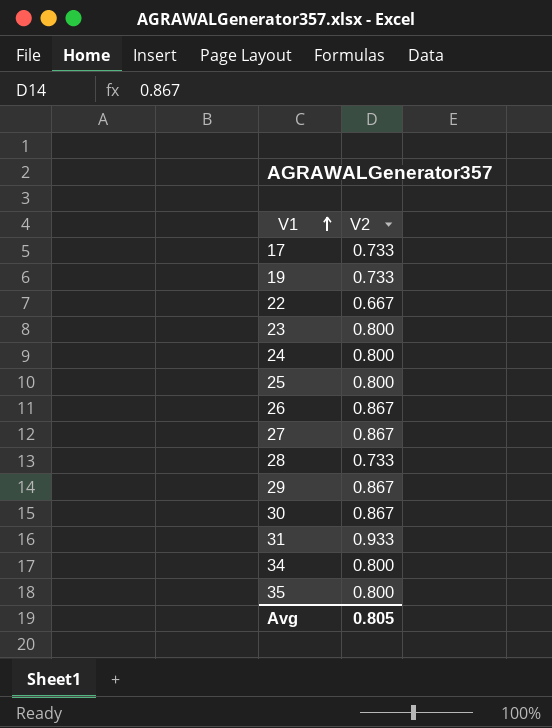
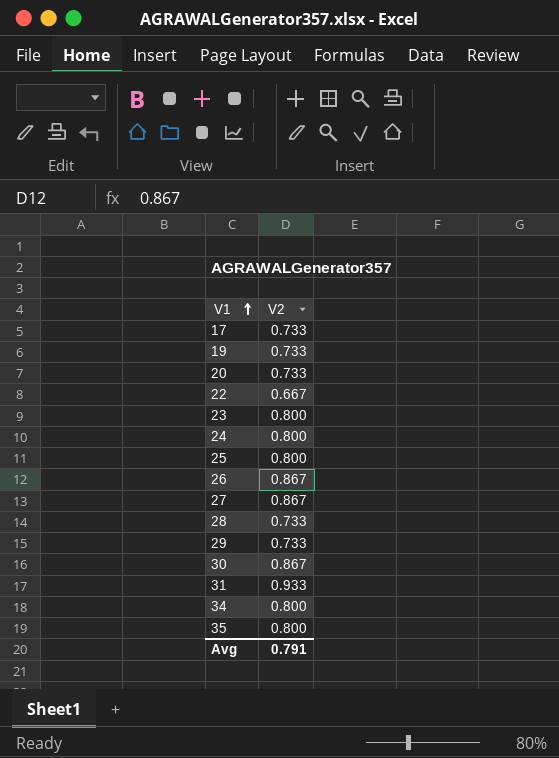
row 20: none -> 0.733
29 | V2: 0.867 -> 0.733
Avg | V2: 0.805 -> 0.791

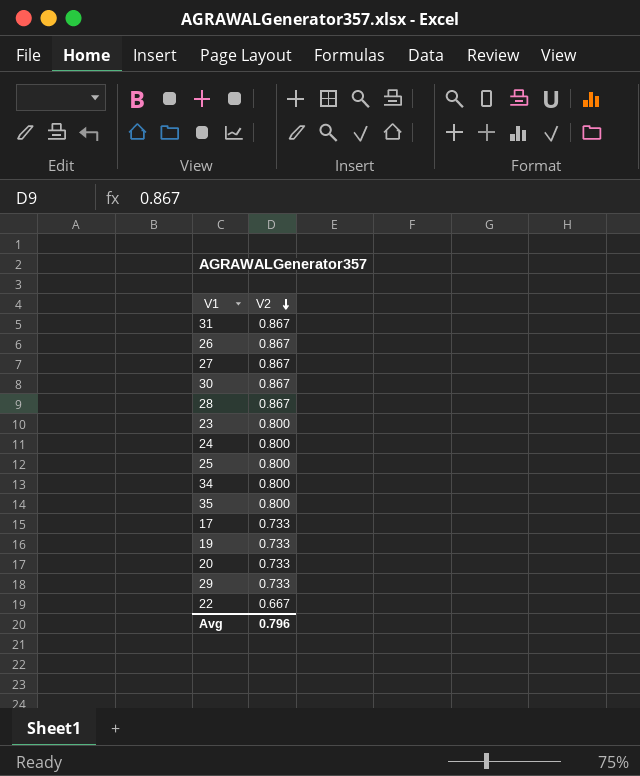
row order: V1 ascending -> V2 descending
31 | V2: 0.933 -> 0.867
28 | V2: 0.733 -> 0.867
Avg | V2: 0.791 -> 0.796

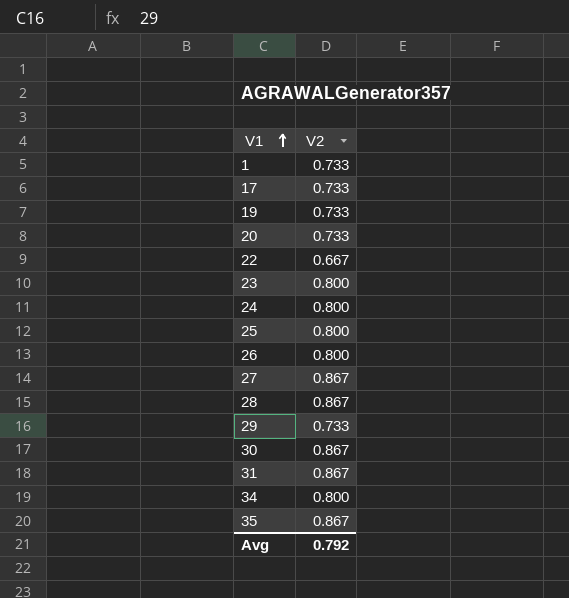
row order: V2 descending -> V1 ascending
row 1: none -> 0.733
26 | V2: 0.867 -> 0.800
35 | V2: 0.800 -> 0.867
Avg | V2: 0.796 -> 0.792

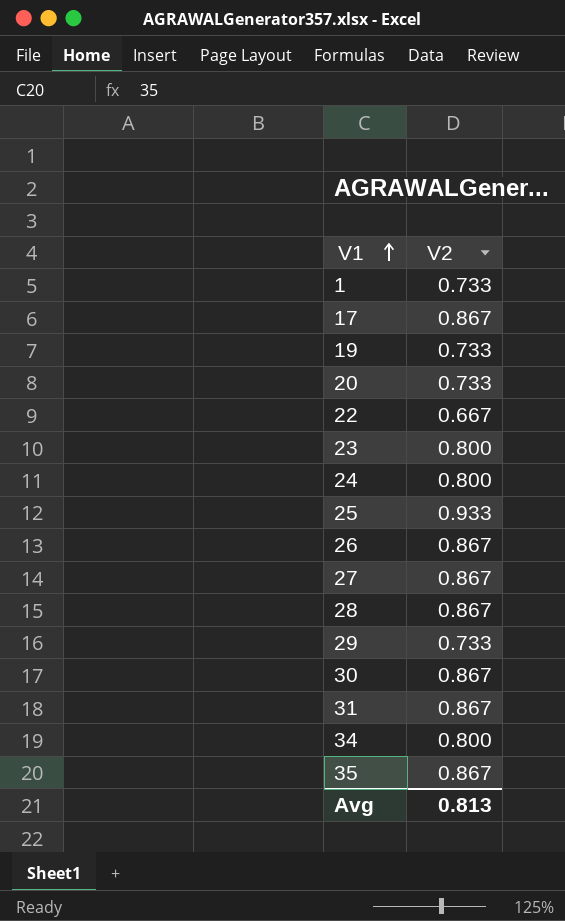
17 | V2: 0.733 -> 0.867
25 | V2: 0.800 -> 0.933
26 | V2: 0.800 -> 0.867
Avg | V2: 0.792 -> 0.813

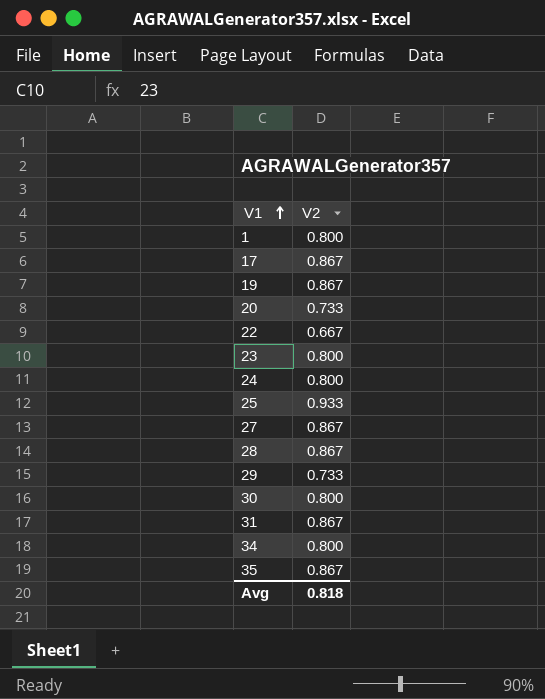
row 26: 0.867 -> none
1 | V2: 0.733 -> 0.800
19 | V2: 0.733 -> 0.867
30 | V2: 0.867 -> 0.800
Avg | V2: 0.813 -> 0.818

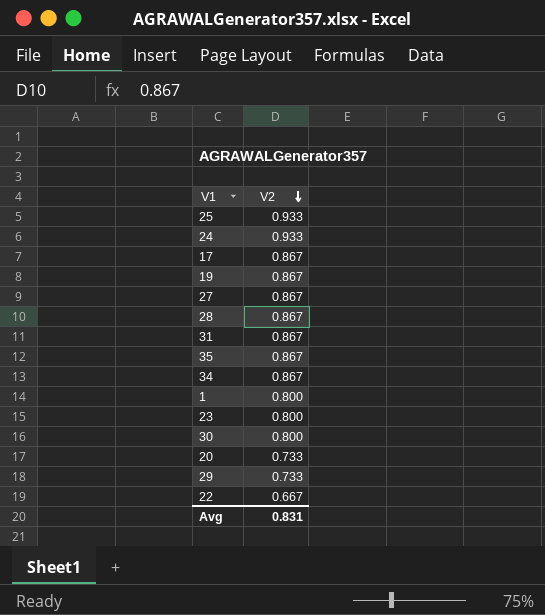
row order: V1 ascending -> V2 descending
24 | V2: 0.800 -> 0.933
34 | V2: 0.800 -> 0.867
Avg | V2: 0.818 -> 0.831

